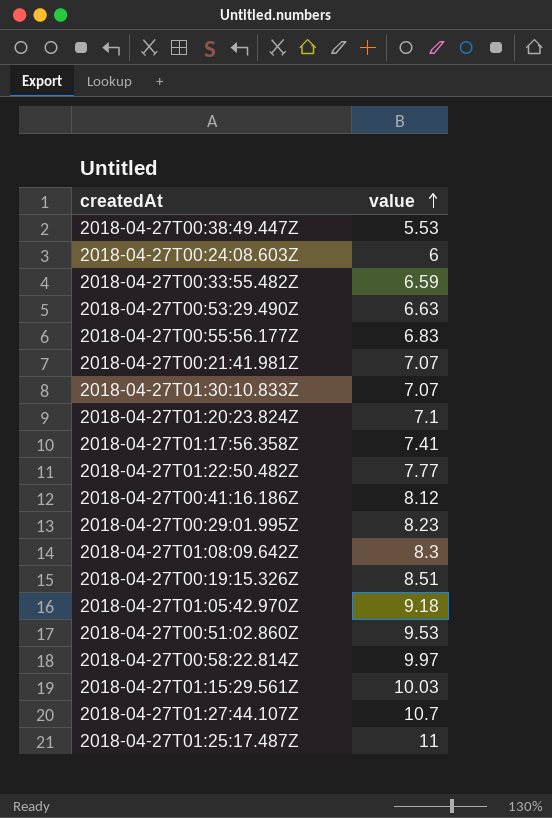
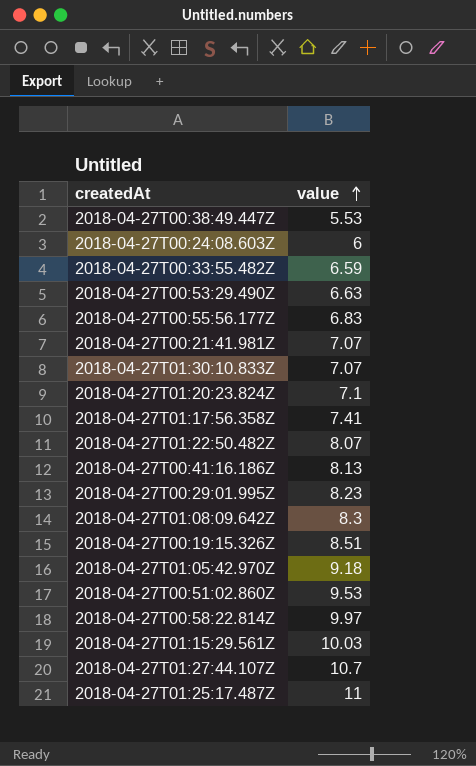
2018-04-27T01:22:50.482Z | value: 7.77 -> 8.07
2018-04-27T00:41:16.186Z | value: 8.12 -> 8.13

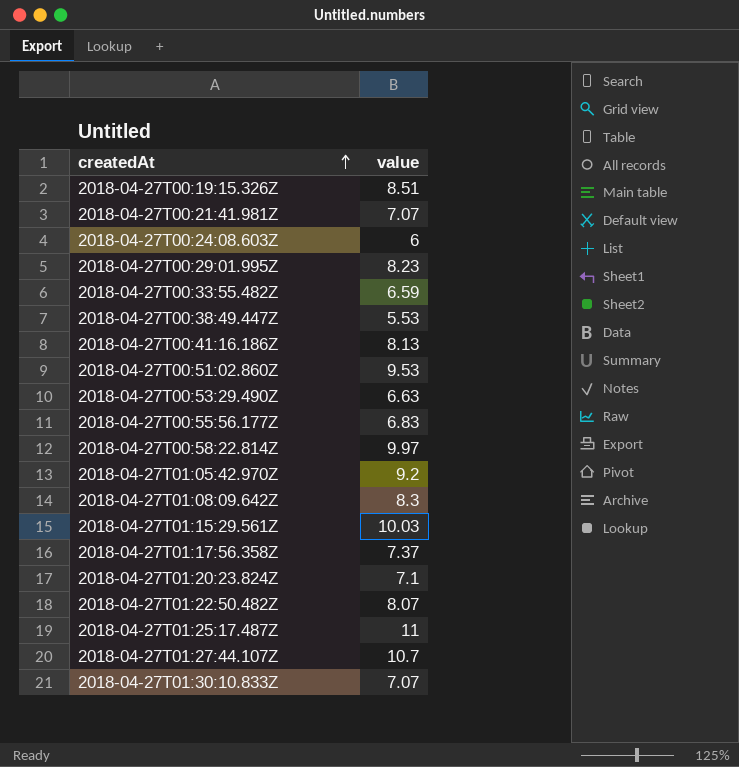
row order: value ascending -> createdAt ascending
2018-04-27T01:05:42.970Z | value: 9.18 -> 9.2
2018-04-27T01:17:56.358Z | value: 7.41 -> 7.37

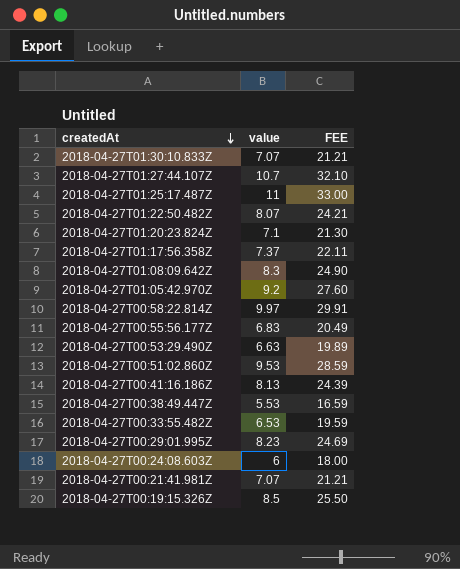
row order: createdAt ascending -> createdAt descending
column FEE | formula: none -> [value] * 3
row 2018-04-27T01:15:29.561Z: 10.03 -> none
2018-04-27T00:33:55.482Z | value: 6.59 -> 6.53
2018-04-27T00:19:15.326Z | value: 8.51 -> 8.5

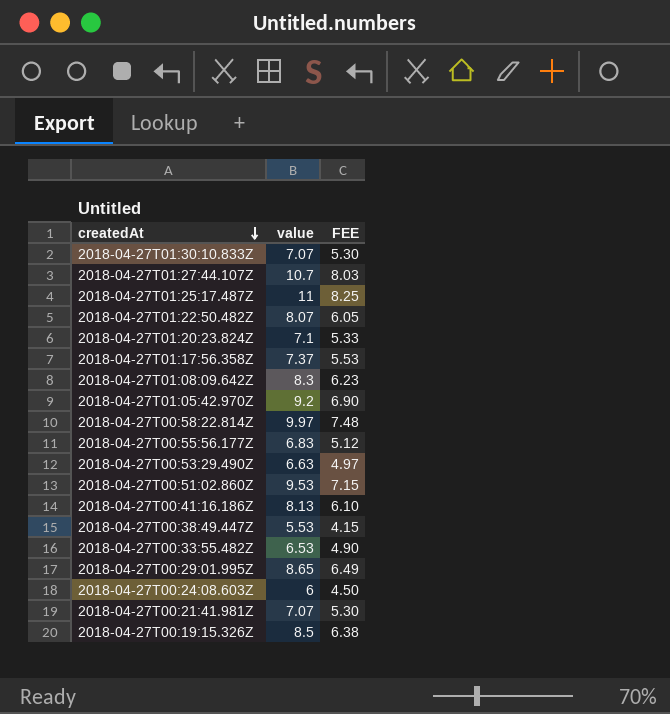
column FEE | formula: [value] * 3 -> [value] * 0.75
2018-04-27T00:29:01.995Z | value: 8.23 -> 8.65

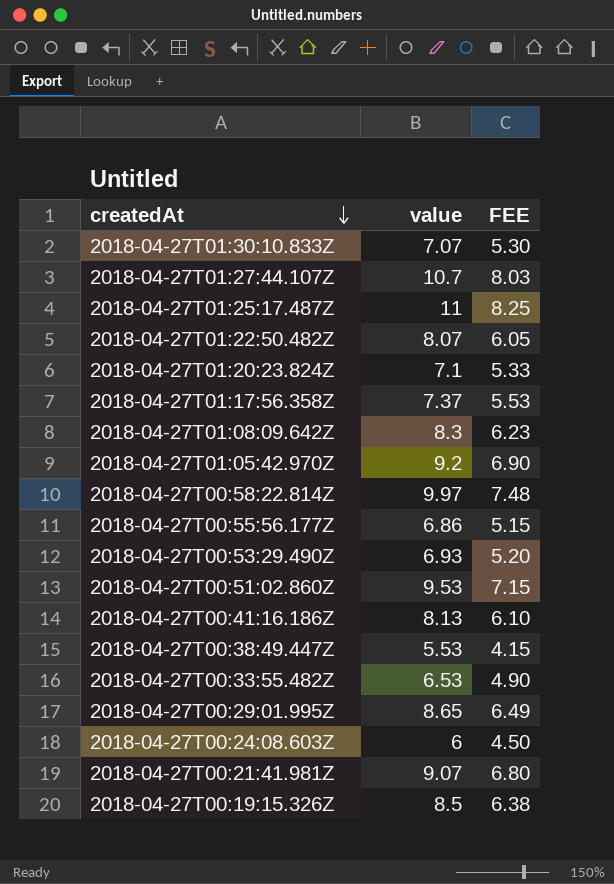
2018-04-27T00:55:56.177Z | value: 6.83 -> 6.86
2018-04-27T00:55:56.177Z | FEE: 5.12 -> 5.15
2018-04-27T00:53:29.490Z | value: 6.63 -> 6.93
2018-04-27T00:53:29.490Z | FEE: 4.97 -> 5.20
2018-04-27T00:21:41.981Z | value: 7.07 -> 9.07
2018-04-27T00:21:41.981Z | FEE: 5.30 -> 6.80

